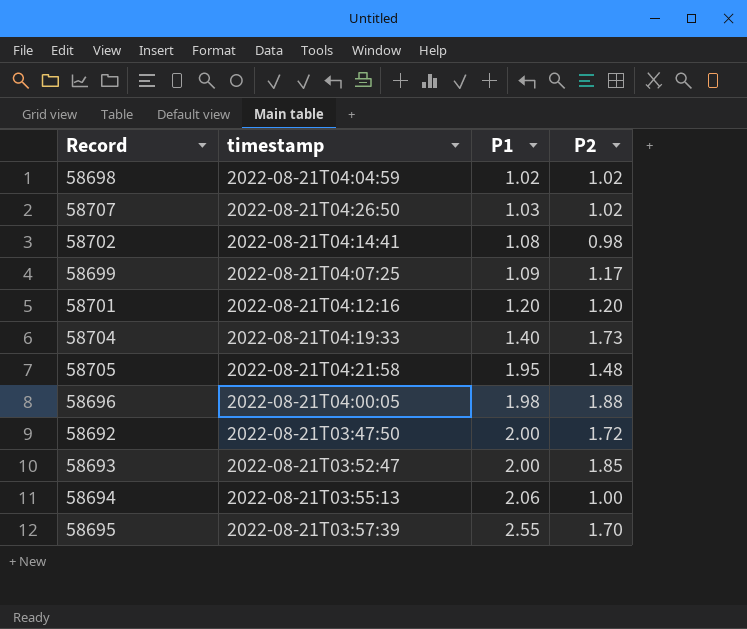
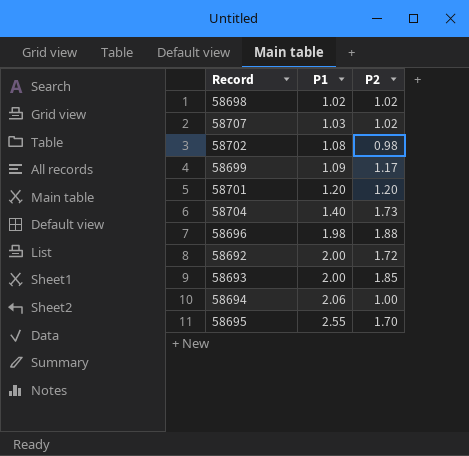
column timestamp | position: 2 -> none
row 58705: 2022-08-21T04:21:58 | 1.95 | 1.48 -> none

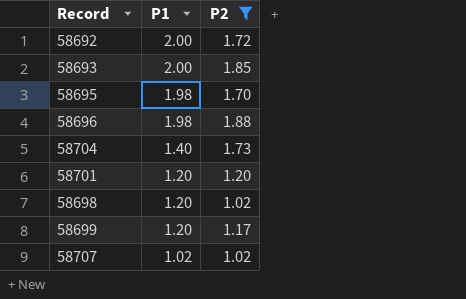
filter: none -> P2 >= 1.02
row order: P1 ascending -> P1 descending
58695 | P1: 2.55 -> 1.98
58698 | P1: 1.02 -> 1.20
58699 | P1: 1.09 -> 1.20
58707 | P1: 1.03 -> 1.02

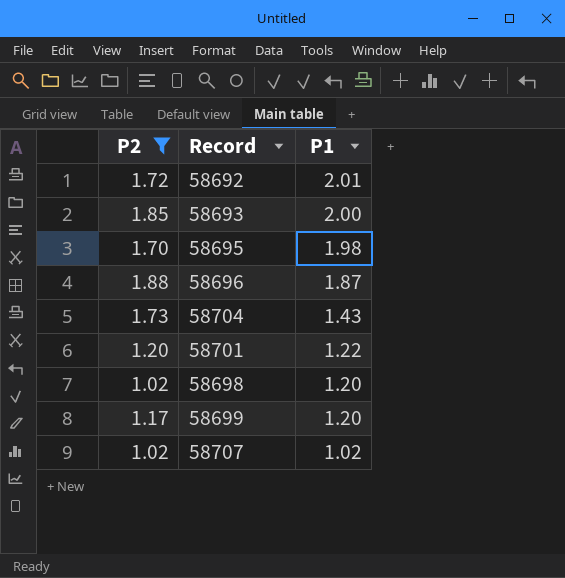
column P2 | position: 3 -> 1
58692 | P1: 2.00 -> 2.01
58696 | P1: 1.98 -> 1.87
58704 | P1: 1.40 -> 1.43
58701 | P1: 1.20 -> 1.22

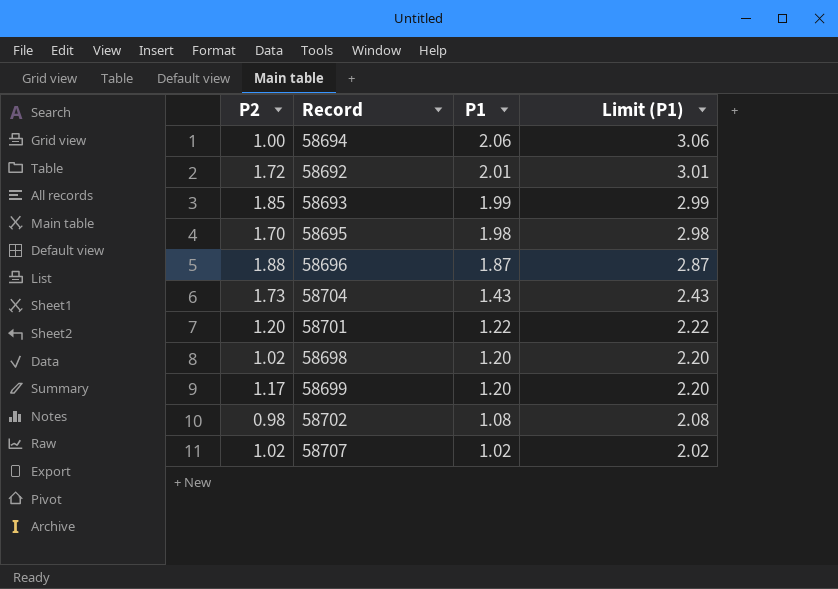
filter: P2 >= 1.02 -> none
column Limit (P1) | formula: none -> [P1] + 1
58693 | P1: 2.00 -> 1.99

